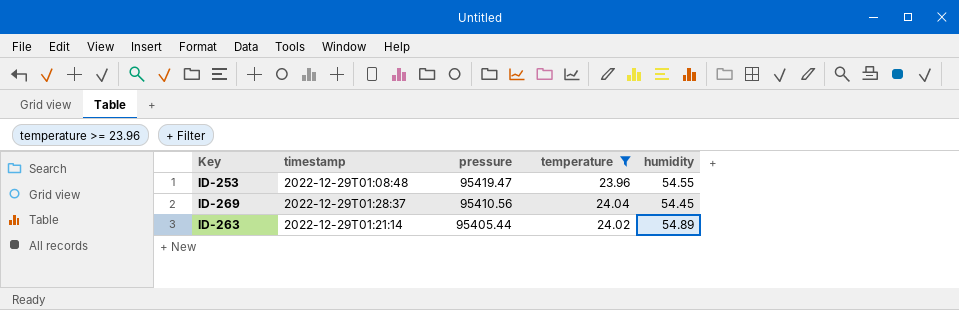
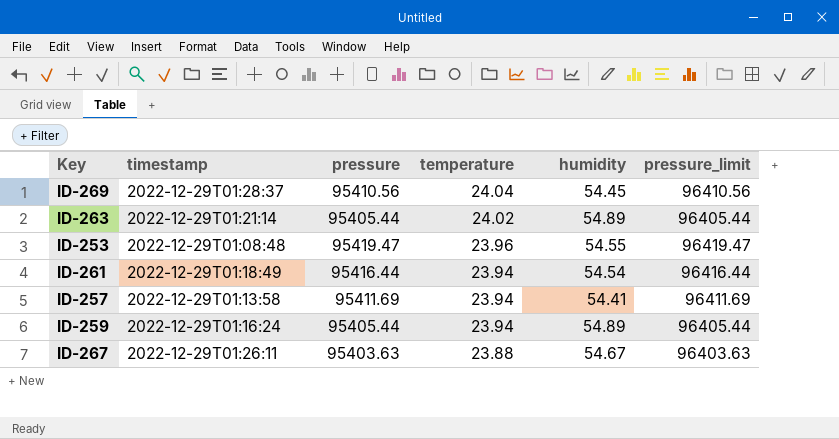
filter: temperature >= 23.96 -> none
row order: pressure descending -> temperature descending
column pressure_limit | formula: none -> [pressure] + 1000

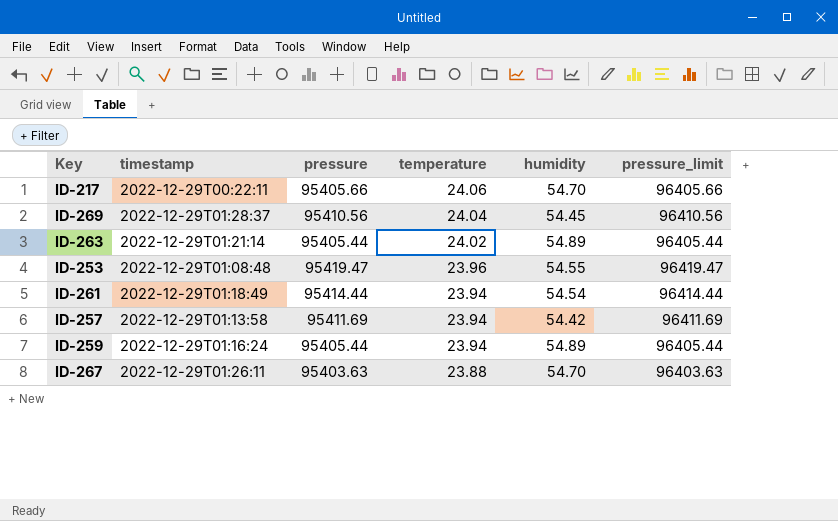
row ID-217: none -> 2022-12-29T00:22:11 | 95405.66 | 24.06 | 54.70 | 96405.66
ID-261 | pressure: 95416.44 -> 95414.44
ID-261 | pressure_limit: 96416.44 -> 96414.44
ID-257 | humidity: 54.41 -> 54.42
ID-267 | humidity: 54.67 -> 54.70

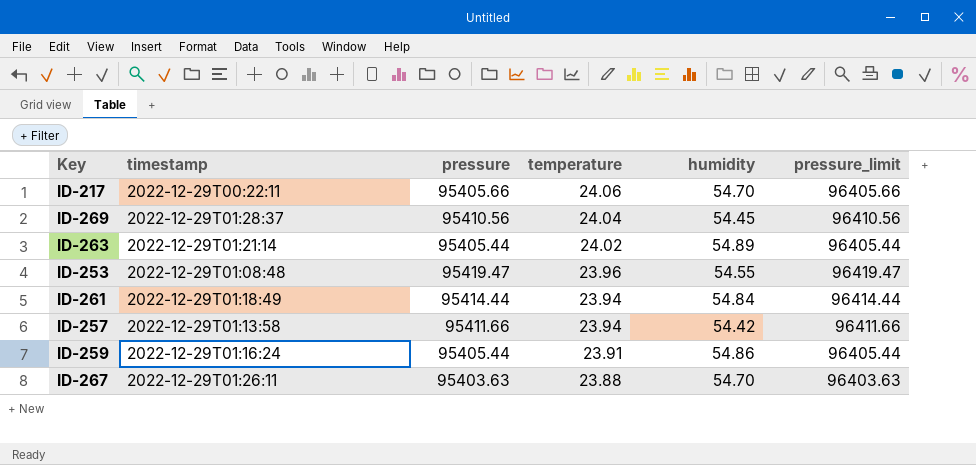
ID-261 | humidity: 54.54 -> 54.84
ID-257 | pressure: 95411.69 -> 95411.66
ID-257 | pressure_limit: 96411.69 -> 96411.66
ID-259 | temperature: 23.94 -> 23.91
ID-259 | humidity: 54.89 -> 54.86

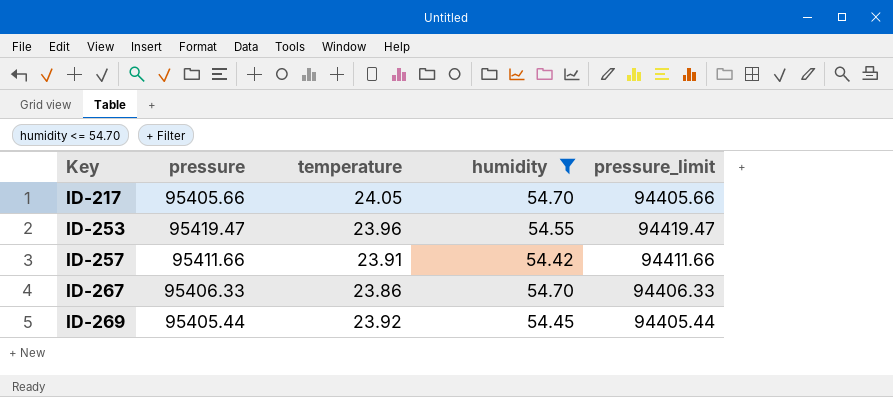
filter: none -> humidity <= 54.70
row order: temperature descending -> Key ascending
column timestamp | position: 2 -> none
column pressure_limit | formula: [pressure] + 1000 -> [pressure] - 1000
ID-217 | temperature: 24.06 -> 24.05
ID-257 | temperature: 23.94 -> 23.91
ID-267 | pressure: 95403.63 -> 95406.33
ID-267 | temperature: 23.88 -> 23.86
ID-269 | pressure: 95410.56 -> 95405.44
ID-269 | temperature: 24.04 -> 23.92

